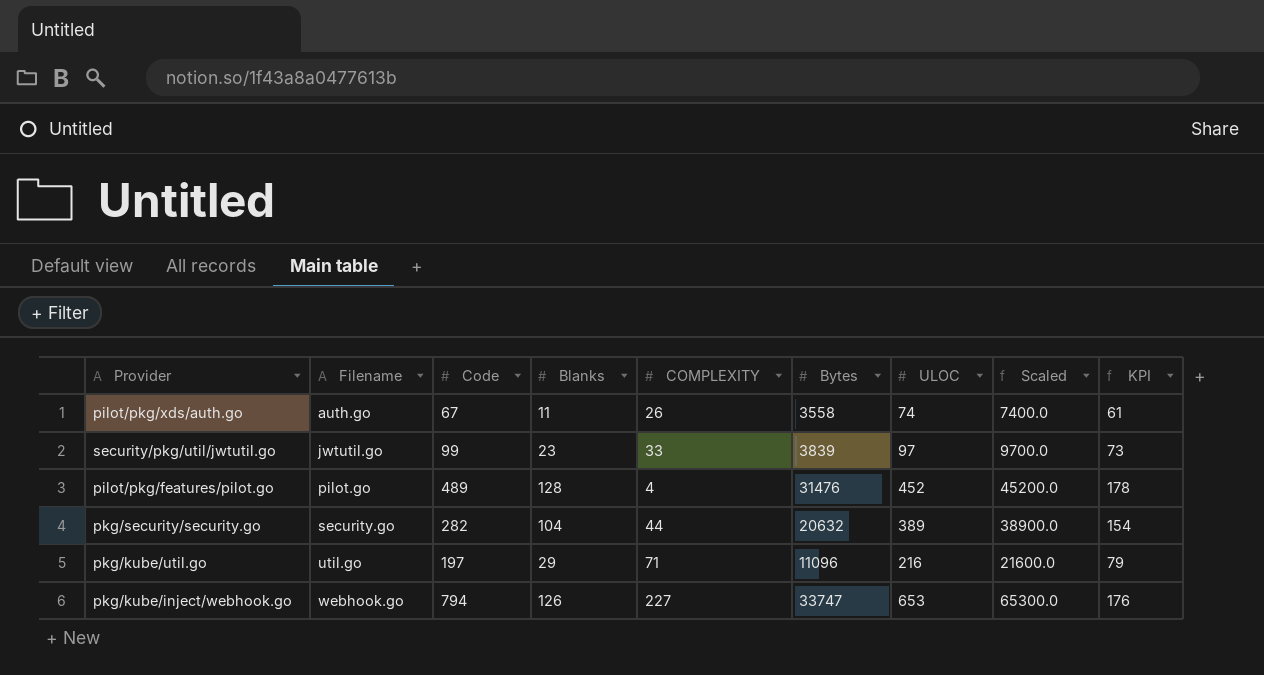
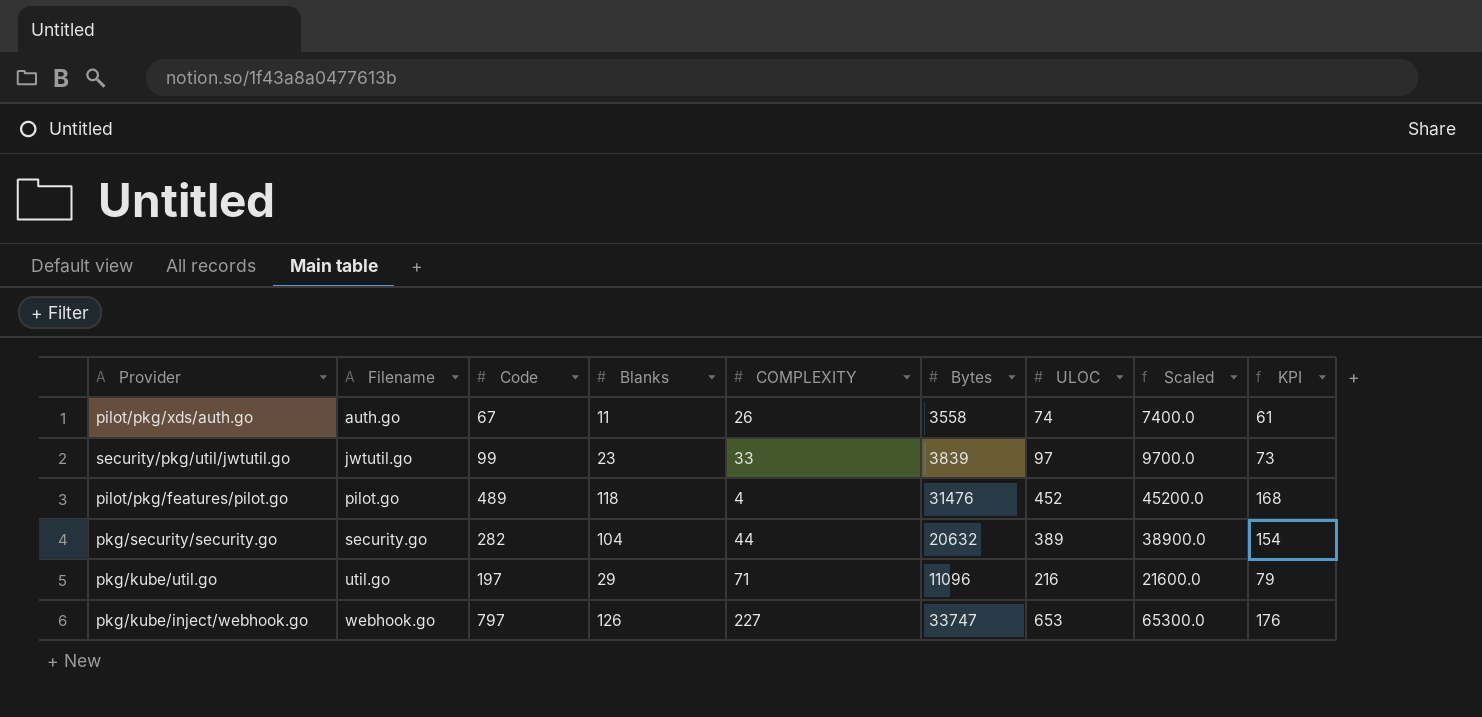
pilot/pkg/features/pilot.go | Blanks: 128 -> 118
pilot/pkg/features/pilot.go | KPI: 178 -> 168
pkg/kube/inject/webhook.go | Code: 794 -> 797

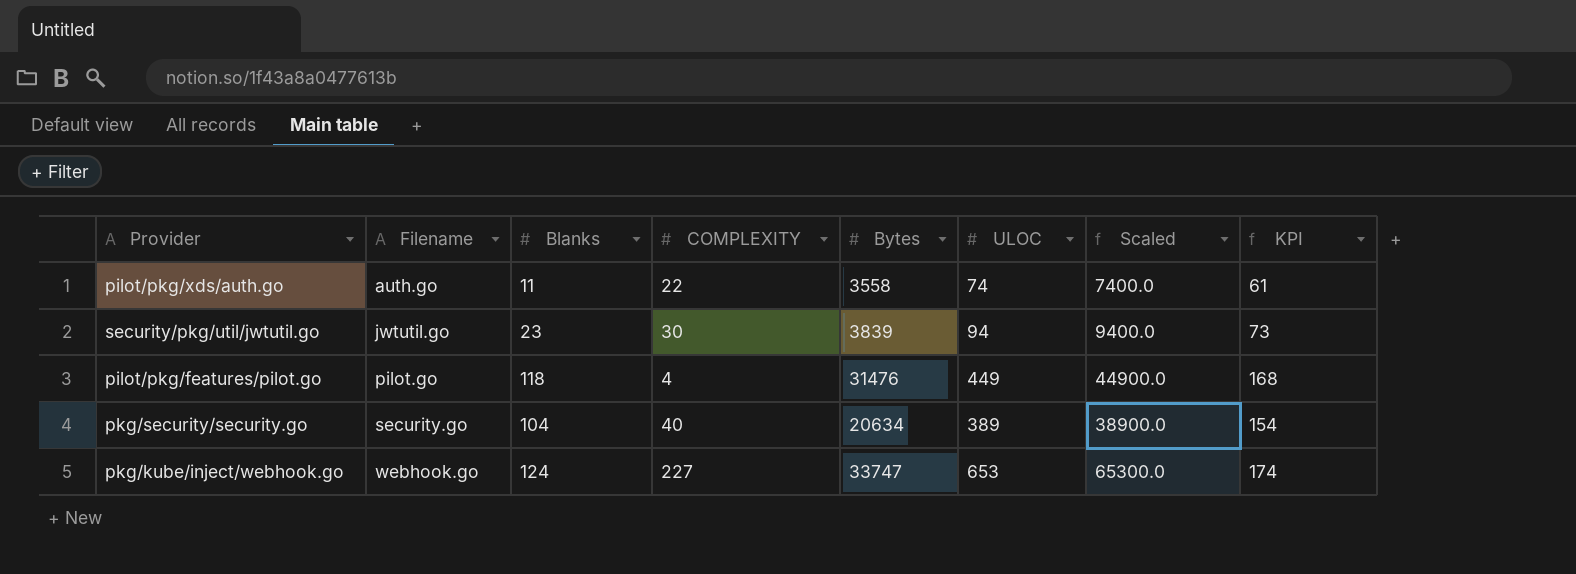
column Code | position: 3 -> none
row pkg/kube/util.go: util.go | 197 | 29 | 71 | 11096 | 216 | 21600.0 | 79 -> none
pilot/pkg/xds/auth.go | COMPLEXITY: 26 -> 22
security/pkg/util/jwtutil.go | COMPLEXITY: 33 -> 30
security/pkg/util/jwtutil.go | ULOC: 97 -> 94
security/pkg/util/jwtutil.go | Scaled: 9700.0 -> 9400.0
pilot/pkg/features/pilot.go | ULOC: 452 -> 449
pilot/pkg/features/pilot.go | Scaled: 45200.0 -> 44900.0
pkg/security/security.go | COMPLEXITY: 44 -> 40
pkg/security/security.go | Bytes: 20632 -> 20634
pkg/kube/inject/webhook.go | Blanks: 126 -> 124
pkg/kube/inject/webhook.go | KPI: 176 -> 174

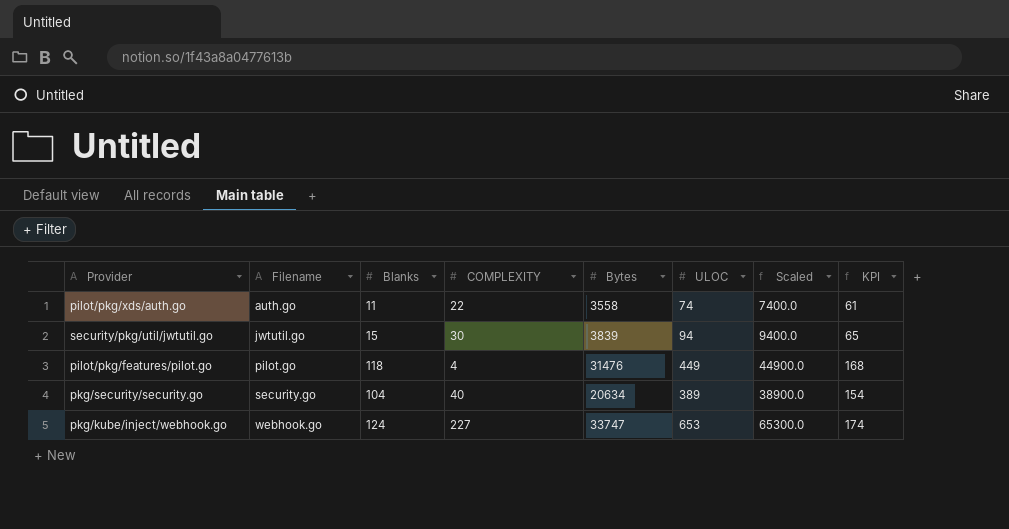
security/pkg/util/jwtutil.go | Blanks: 23 -> 15
security/pkg/util/jwtutil.go | KPI: 73 -> 65

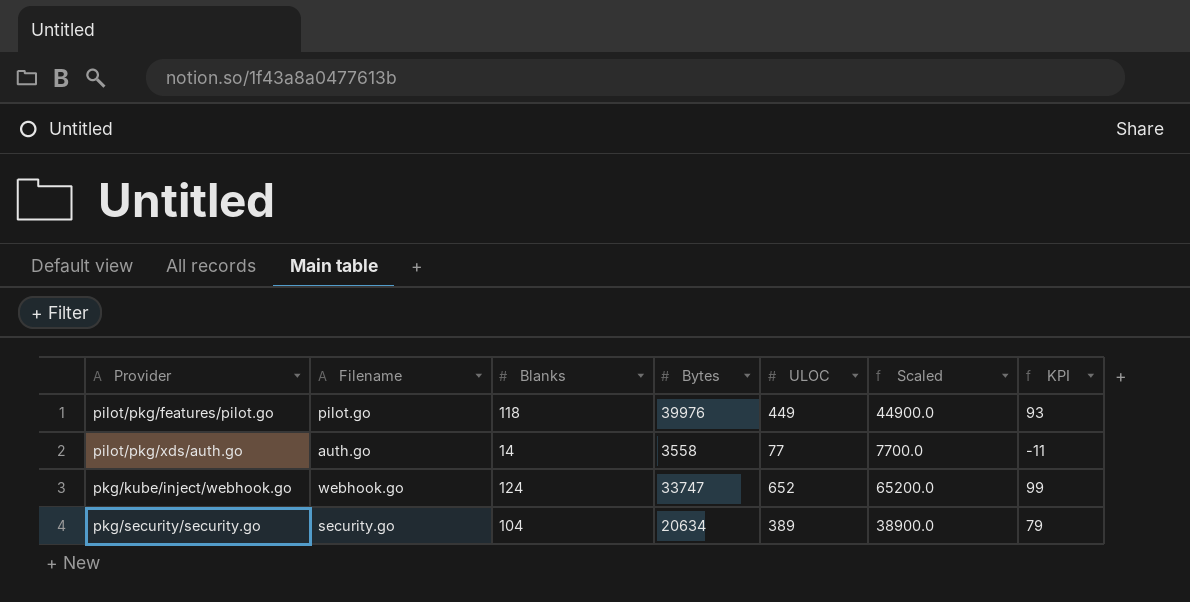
row order: Filename ascending -> Provider ascending
column COMPLEXITY | position: 4 -> none
column KPI | formula: [Blanks] + 50 -> [Blanks] - 25
row security/pkg/util/jwtutil.go: jwtutil.go | 15 | 30 | 3839 | 94 | 9400.0 | 65 -> none
pilot/pkg/features/pilot.go | Bytes: 31476 -> 39976
pilot/pkg/xds/auth.go | Blanks: 11 -> 14
pilot/pkg/xds/auth.go | ULOC: 74 -> 77
pilot/pkg/xds/auth.go | Scaled: 7400.0 -> 7700.0
pkg/kube/inject/webhook.go | ULOC: 653 -> 652
pkg/kube/inject/webhook.go | Scaled: 65300.0 -> 65200.0

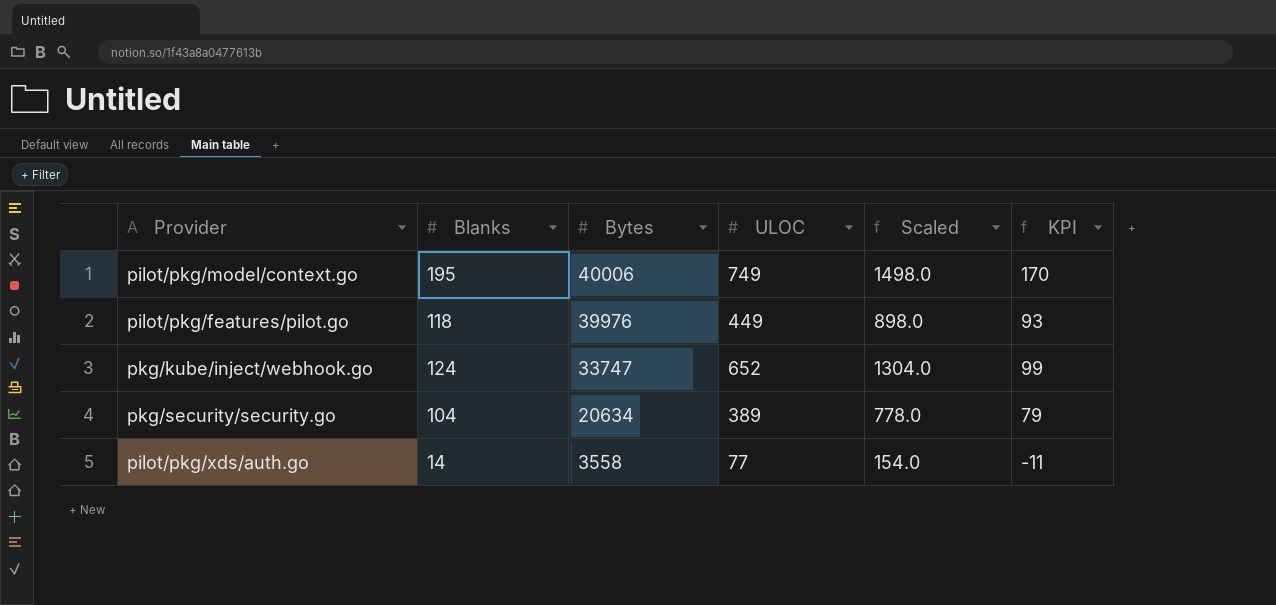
row order: Provider ascending -> Bytes descending
column Filename | position: 2 -> none
column Scaled | formula: [ULOC] * 100 -> [ULOC] * 2
row pilot/pkg/model/context.go: none -> 195 | 40006 | 749 | 1498.0 | 170

